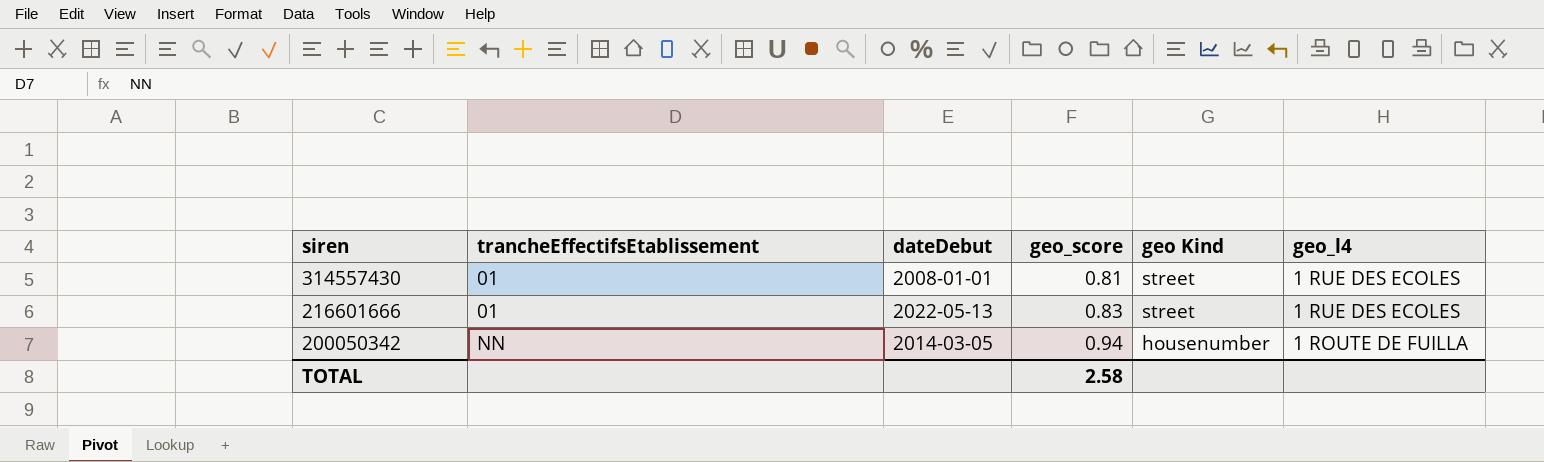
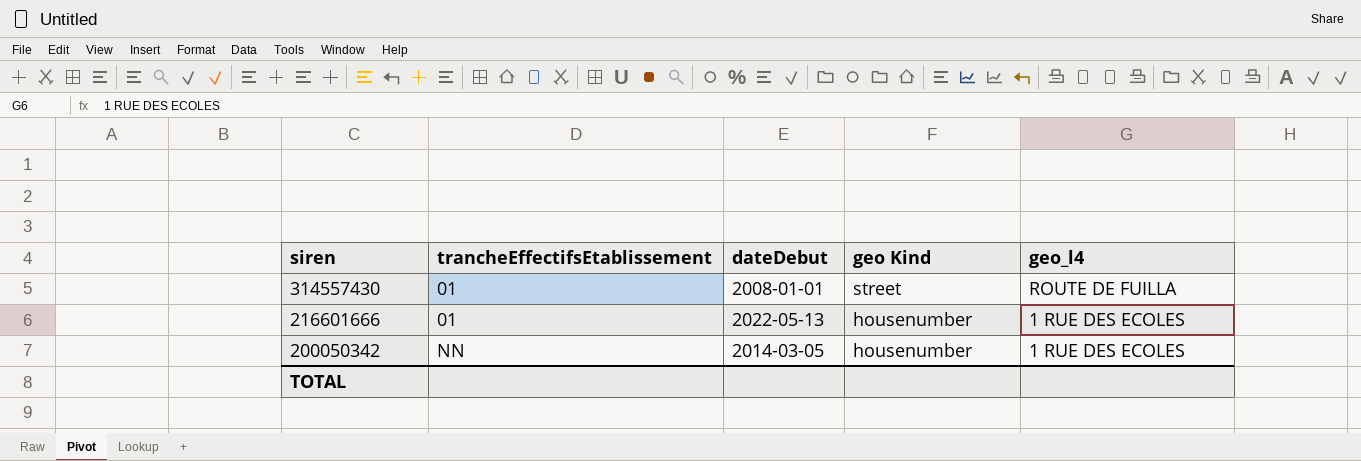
column geo_score | position: 4 -> none
314557430 | geo_l4: 1 RUE DES ECOLES -> ROUTE DE FUILLA
216601666 | geo Kind: street -> housenumber
200050342 | geo_l4: 1 ROUTE DE FUILLA -> 1 RUE DES ECOLES

